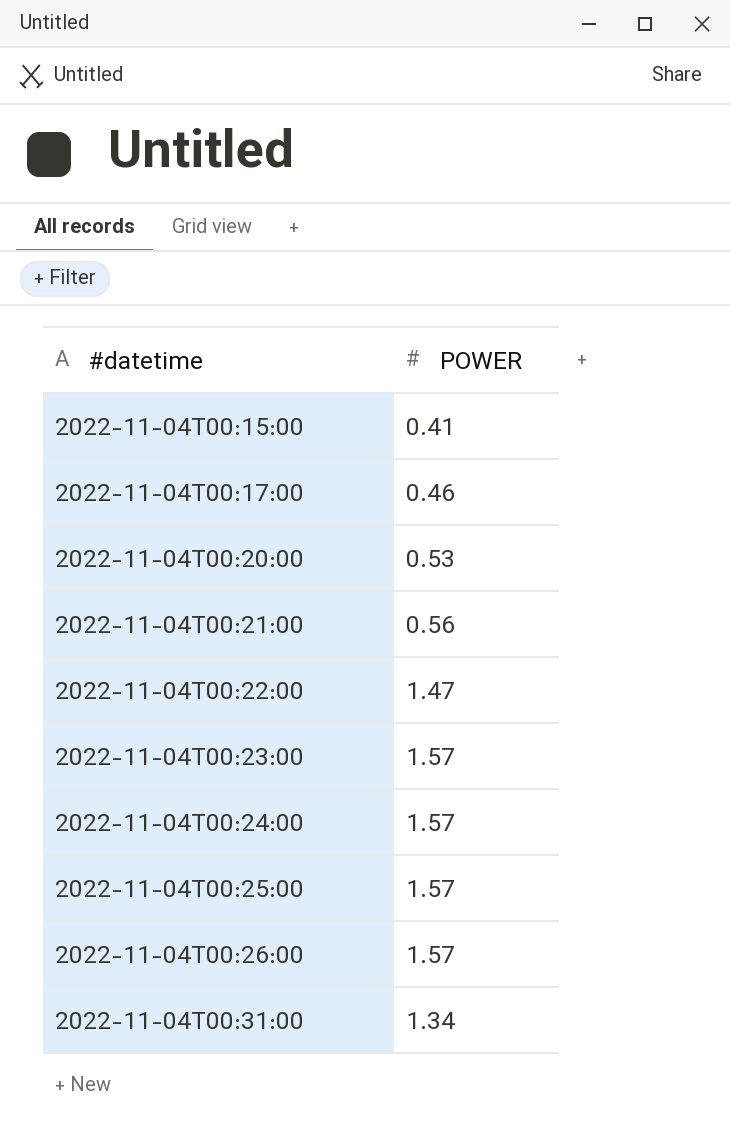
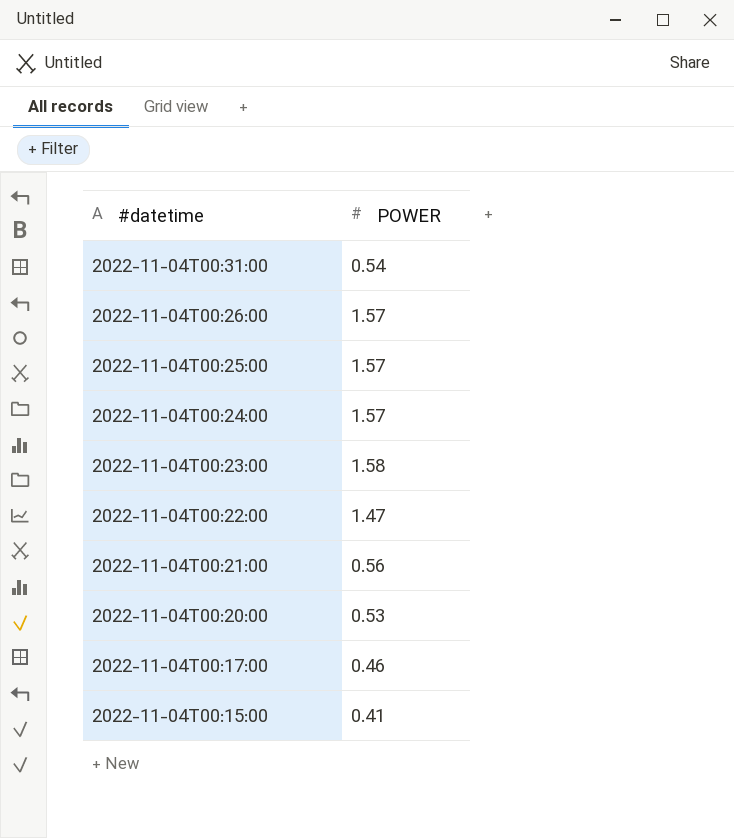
row order: #datetime ascending -> #datetime descending
2022-11-04T00:31:00 | POWER: 1.34 -> 0.54
2022-11-04T00:23:00 | POWER: 1.57 -> 1.58

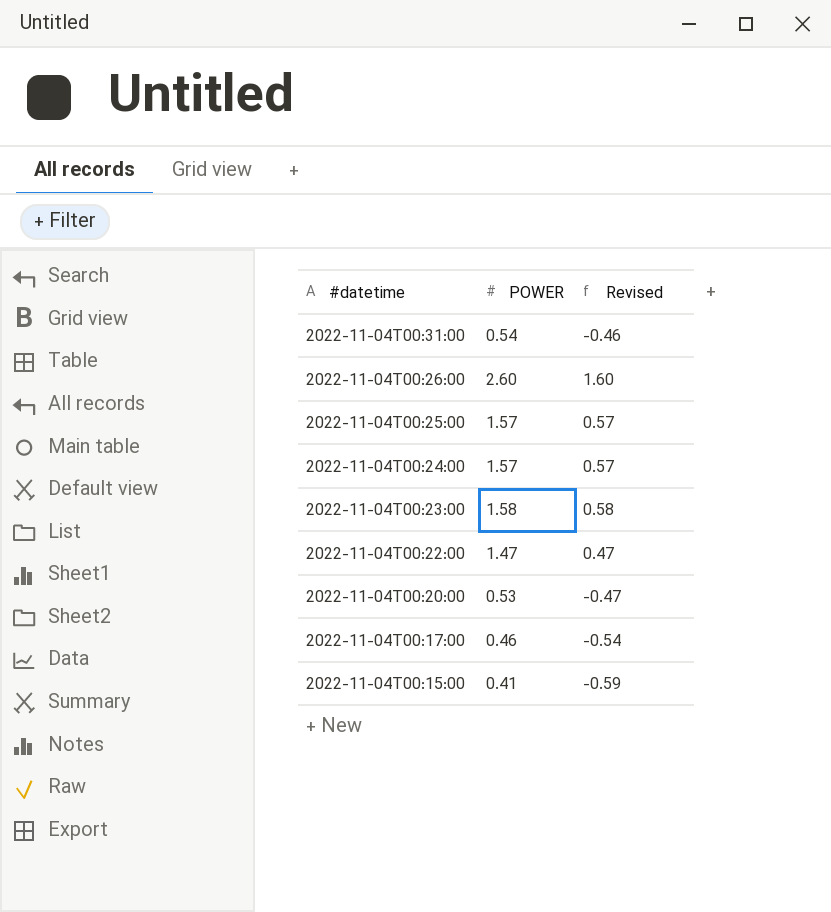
column Revised | formula: none -> [POWER] - 1
row 2022-11-04T00:21:00: 0.56 -> none
2022-11-04T00:26:00 | POWER: 1.57 -> 2.60

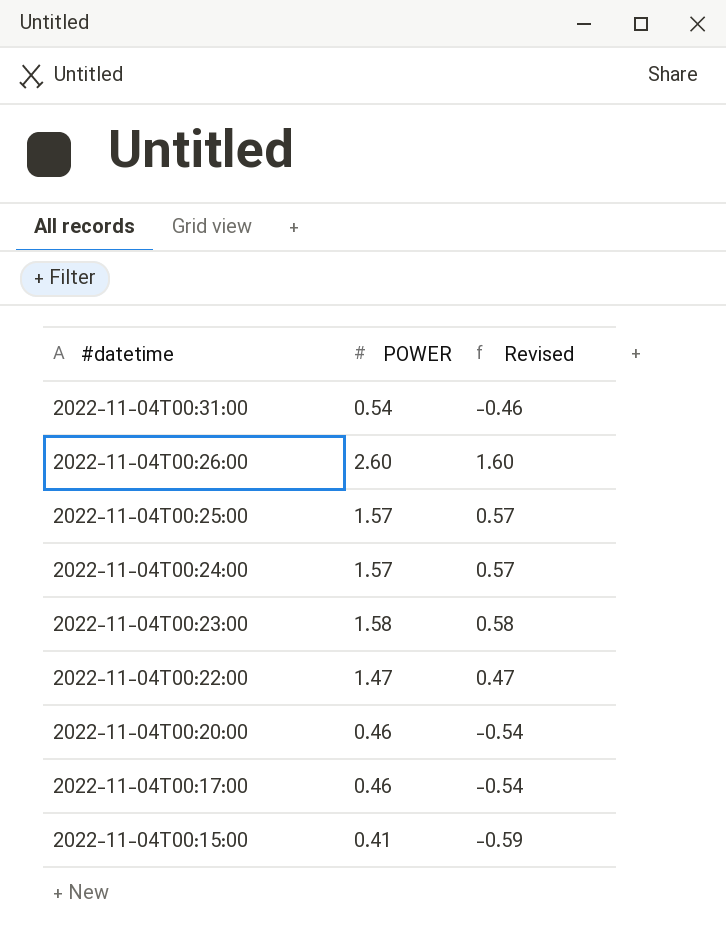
2022-11-04T00:20:00 | POWER: 0.53 -> 0.46
2022-11-04T00:20:00 | Revised: -0.47 -> -0.54

